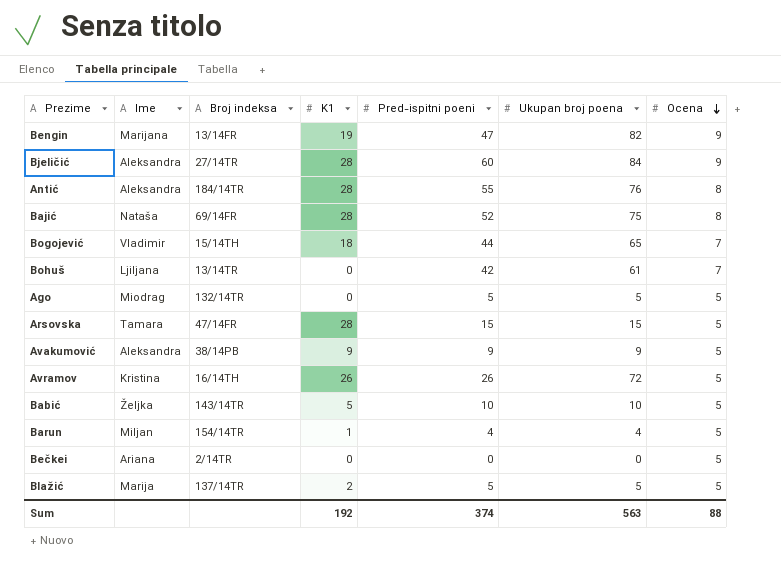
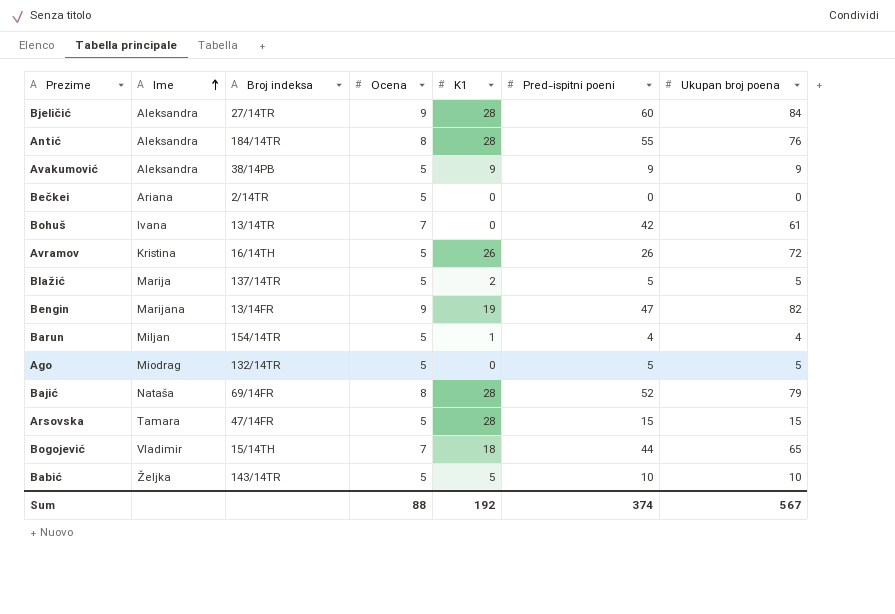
row order: Ocena descending -> Ime ascending
column Ocena | position: 7 -> 4
Bohuš | Ime: Ljiljana -> Ivana
Bajić | Ukupan broj poena: 75 -> 79
Sum | Ukupan broj poena: 563 -> 567

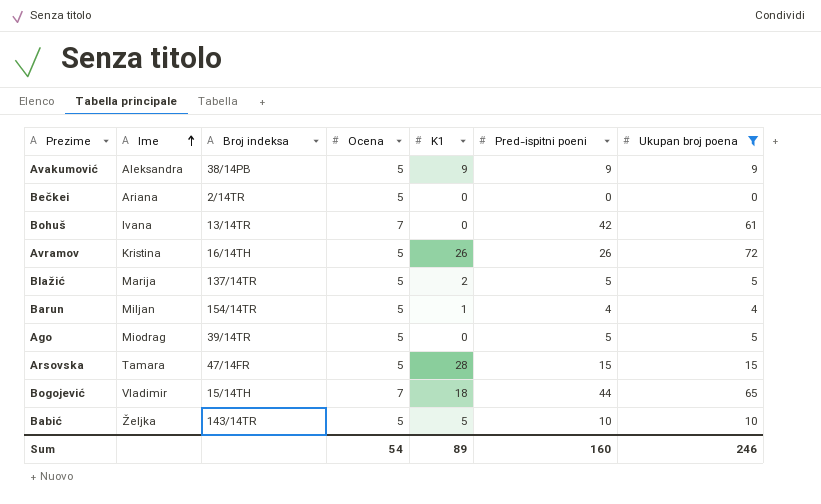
filter: none -> Ukupan broj poena <= 72
Ago | Broj indeksa: 132/14TR -> 39/14TR
Sum | Ocena: 88 -> 54
Sum | K1: 192 -> 89
Sum | Pred-ispitni poeni: 374 -> 160
Sum | Ukupan broj poena: 567 -> 246

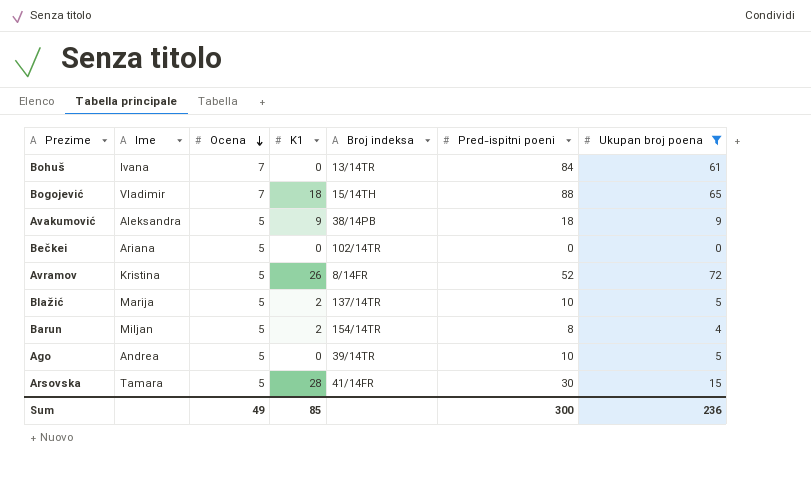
row order: Ime ascending -> Ocena descending
column Broj indeksa | position: 3 -> 5
row Babić: Željka | 143/14TR | 5 | 5 | 10 | 10 -> none
Bohuš | Pred-ispitni poeni: 42 -> 84
Bogojević | Pred-ispitni poeni: 44 -> 88
Avakumović | Pred-ispitni poeni: 9 -> 18
Bečkei | Broj indeksa: 2/14TR -> 102/14TR
Avramov | Broj indeksa: 16/14TH -> 8/14FR
Avramov | Pred-ispitni poeni: 26 -> 52
Blažić | Pred-ispitni poeni: 5 -> 10
Barun | K1: 1 -> 2
Barun | Pred-ispitni poeni: 4 -> 8
Ago | Ime: Miodrag -> Andrea
Ago | Pred-ispitni poeni: 5 -> 10
Arsovska | Broj indeksa: 47/14FR -> 41/14FR
Arsovska | Pred-ispitni poeni: 15 -> 30
Sum | Ocena: 54 -> 49
Sum | K1: 89 -> 85
Sum | Pred-ispitni poeni: 160 -> 300
Sum | Ukupan broj poena: 246 -> 236

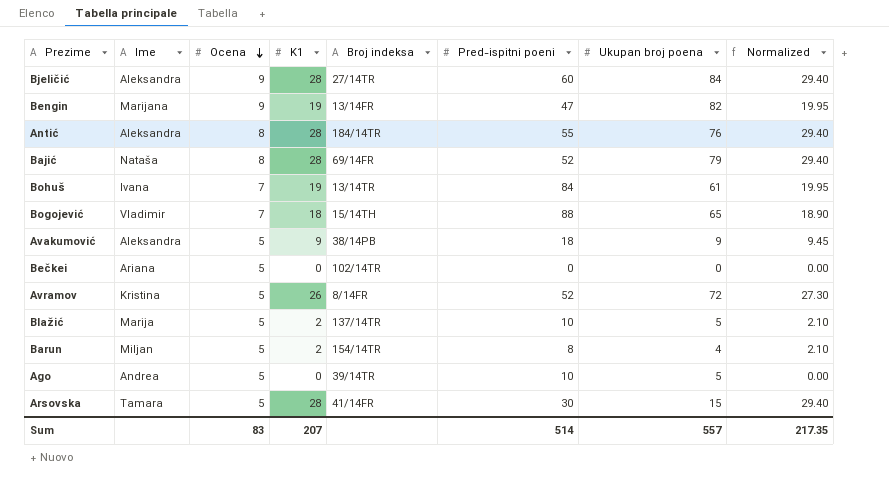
filter: Ukupan broj poena <= 72 -> none
column Normalized | formula: none -> [K1] * 1.05
Bohuš | K1: 0 -> 19
Sum | Ocena: 49 -> 83
Sum | K1: 85 -> 207
Sum | Pred-ispitni poeni: 300 -> 514
Sum | Ukupan broj poena: 236 -> 557

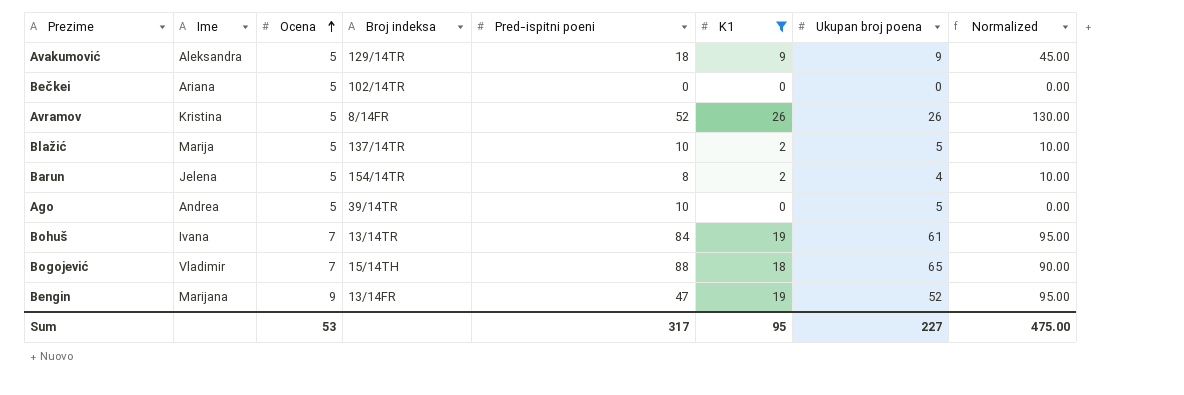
filter: none -> K1 != 28
row order: Ocena descending -> Ocena ascending
column K1 | position: 4 -> 6
column Normalized | formula: [K1] * 1.05 -> [K1] * 5
Avakumović | Broj indeksa: 38/14PB -> 129/14TR
Avramov | Ukupan broj poena: 72 -> 26
Barun | Ime: Miljan -> Jelena
Bengin | Ukupan broj poena: 82 -> 52
Sum | Ocena: 83 -> 53
Sum | Pred-ispitni poeni: 514 -> 317
Sum | K1: 207 -> 95
Sum | Ukupan broj poena: 557 -> 227
Sum | Normalized: 217.35 -> 475.00

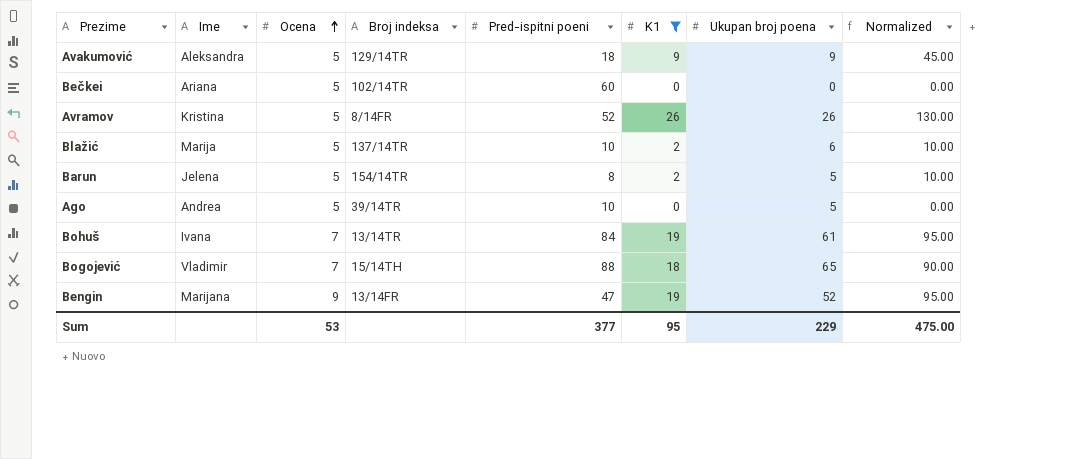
Bečkei | Pred-ispitni poeni: 0 -> 60
Blažić | Ukupan broj poena: 5 -> 6
Barun | Ukupan broj poena: 4 -> 5
Sum | Pred-ispitni poeni: 317 -> 377
Sum | Ukupan broj poena: 227 -> 229

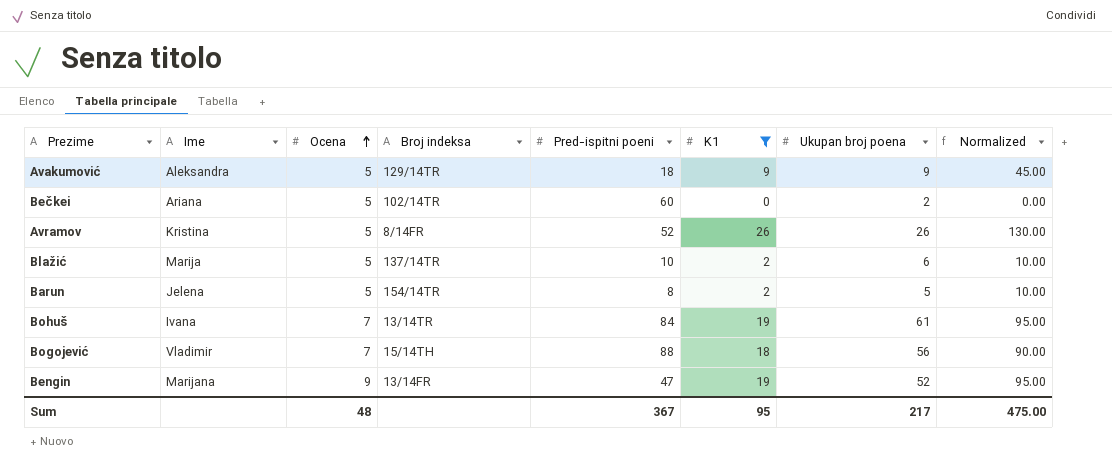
row Ago: Andrea | 5 | 39/14TR | 10 | 0 | 5 | 0.00 -> none
Bečkei | Ukupan broj poena: 0 -> 2
Bogojević | Ukupan broj poena: 65 -> 56
Sum | Ocena: 53 -> 48
Sum | Pred-ispitni poeni: 377 -> 367
Sum | Ukupan broj poena: 229 -> 217

